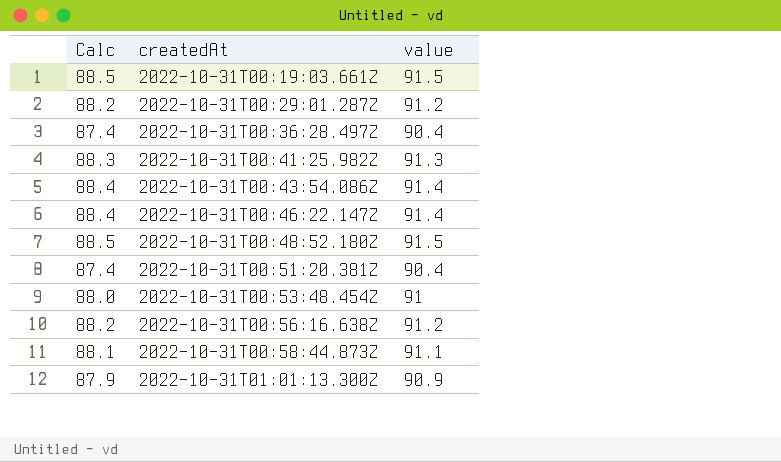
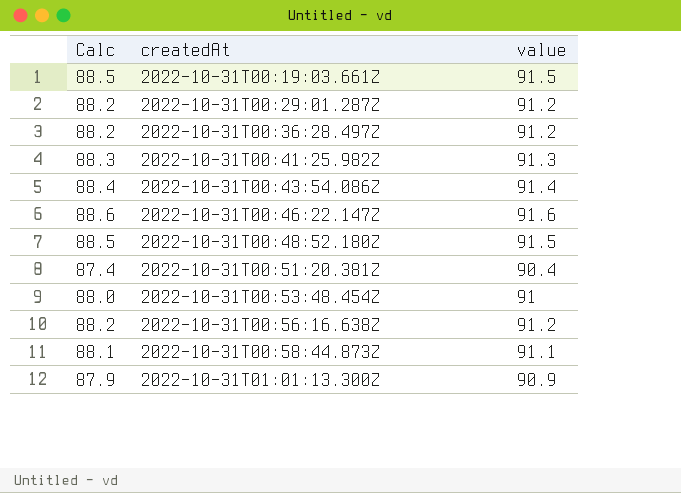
2022-10-31T00:36:28.497Z | Calc: 87.4 -> 88.2
2022-10-31T00:36:28.497Z | value: 90.4 -> 91.2
2022-10-31T00:46:22.147Z | Calc: 88.4 -> 88.6
2022-10-31T00:46:22.147Z | value: 91.4 -> 91.6

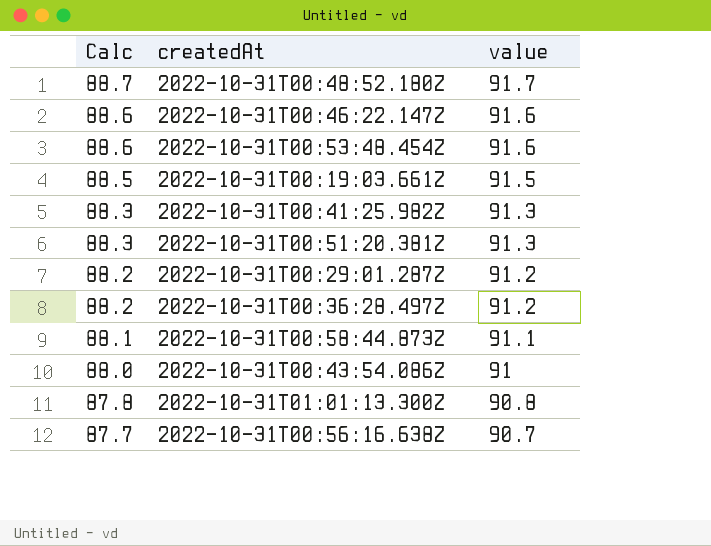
row order: createdAt ascending -> Calc descending
2022-10-31T00:48:52.180Z | Calc: 88.5 -> 88.7
2022-10-31T00:48:52.180Z | value: 91.5 -> 91.7
2022-10-31T00:53:48.454Z | Calc: 88.0 -> 88.6
2022-10-31T00:53:48.454Z | value: 91 -> 91.6
2022-10-31T00:51:20.381Z | Calc: 87.4 -> 88.3
2022-10-31T00:51:20.381Z | value: 90.4 -> 91.3
2022-10-31T00:43:54.086Z | Calc: 88.4 -> 88.0
2022-10-31T00:43:54.086Z | value: 91.4 -> 91
2022-10-31T01:01:13.300Z | Calc: 87.9 -> 87.8
2022-10-31T01:01:13.300Z | value: 90.9 -> 90.8
2022-10-31T00:56:16.638Z | Calc: 88.2 -> 87.7
2022-10-31T00:56:16.638Z | value: 91.2 -> 90.7

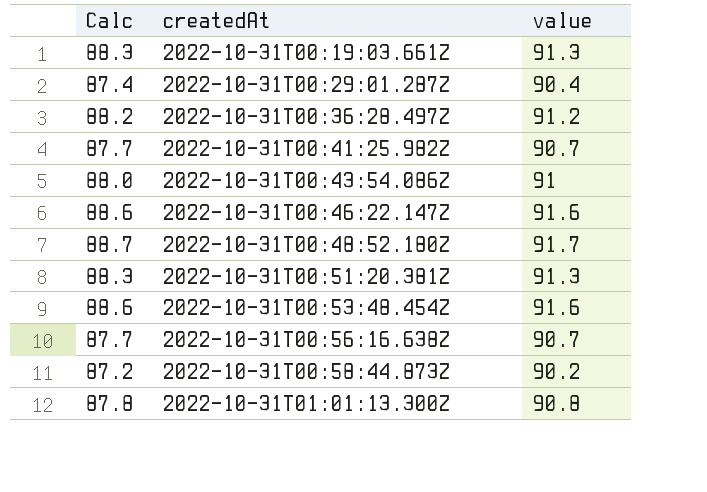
row order: Calc descending -> createdAt ascending
2022-10-31T00:19:03.661Z | Calc: 88.5 -> 88.3
2022-10-31T00:19:03.661Z | value: 91.5 -> 91.3
2022-10-31T00:29:01.287Z | Calc: 88.2 -> 87.4
2022-10-31T00:29:01.287Z | value: 91.2 -> 90.4
2022-10-31T00:41:25.982Z | Calc: 88.3 -> 87.7
2022-10-31T00:41:25.982Z | value: 91.3 -> 90.7
2022-10-31T00:58:44.873Z | Calc: 88.1 -> 87.2
2022-10-31T00:58:44.873Z | value: 91.1 -> 90.2

